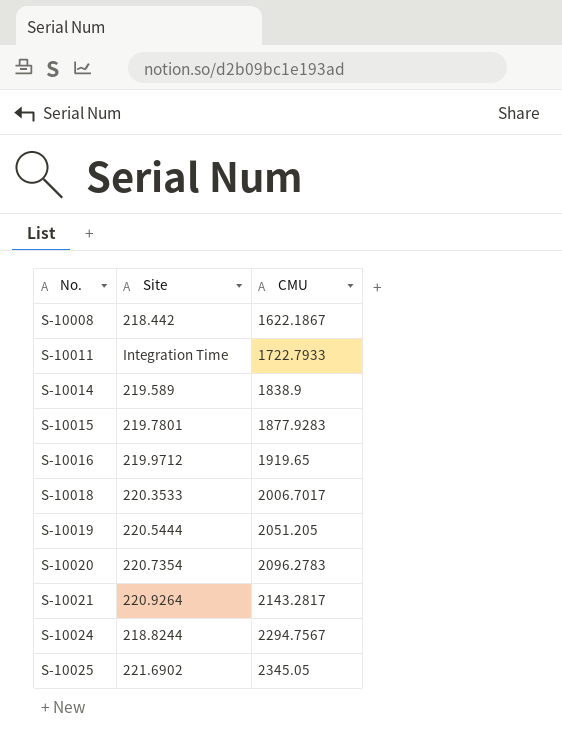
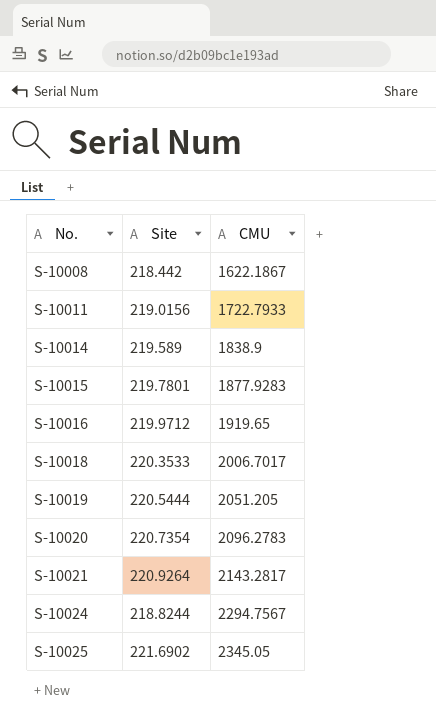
S-10011 | Site: Integration Time -> 219.0156

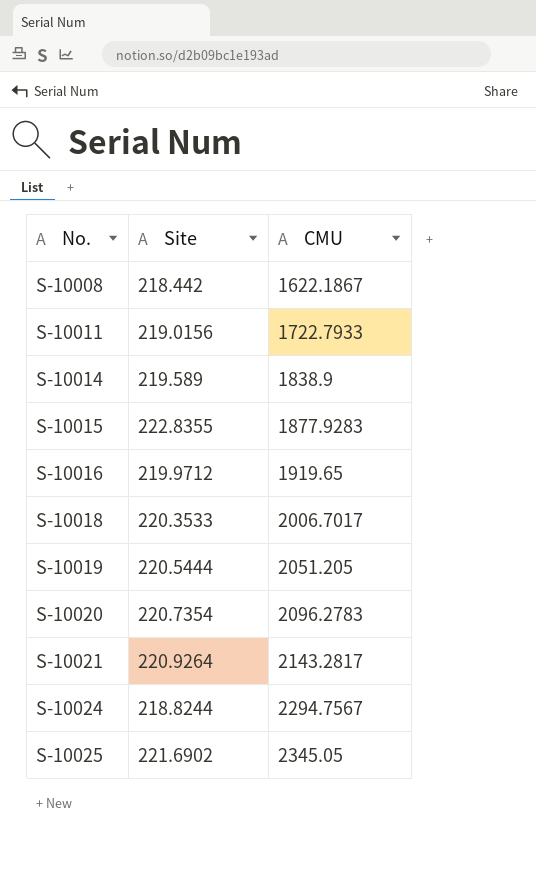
S-10015 | Site: 219.7801 -> 222.8355

